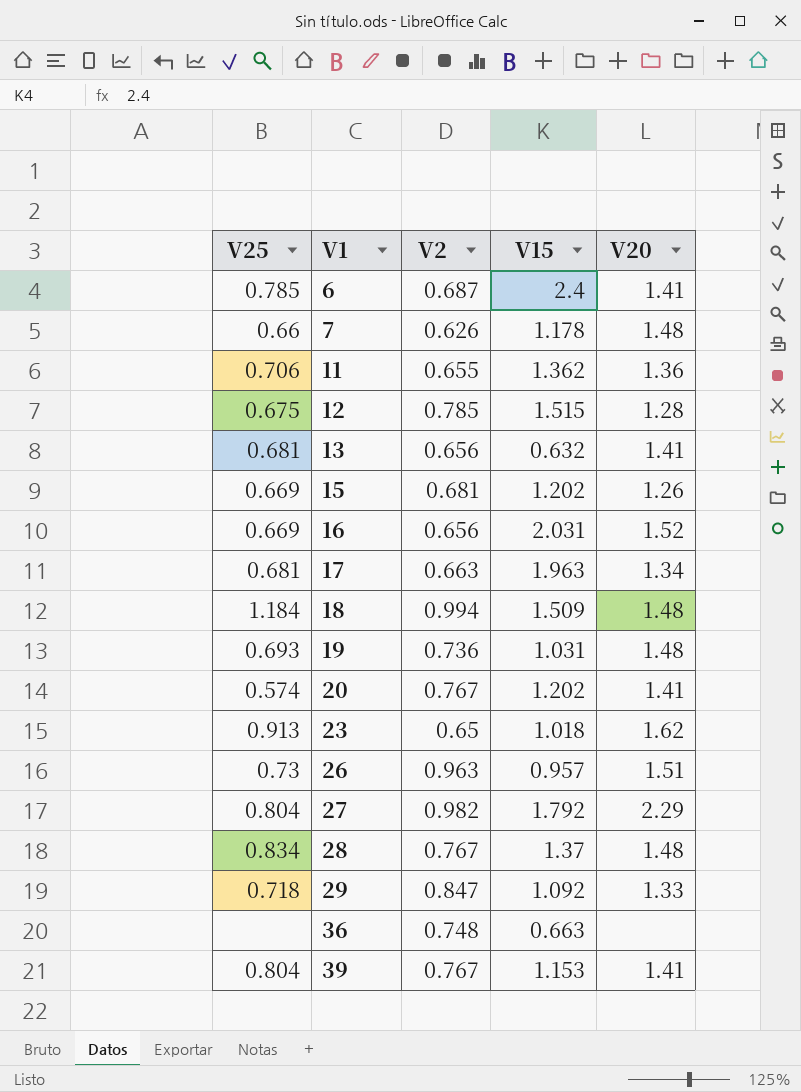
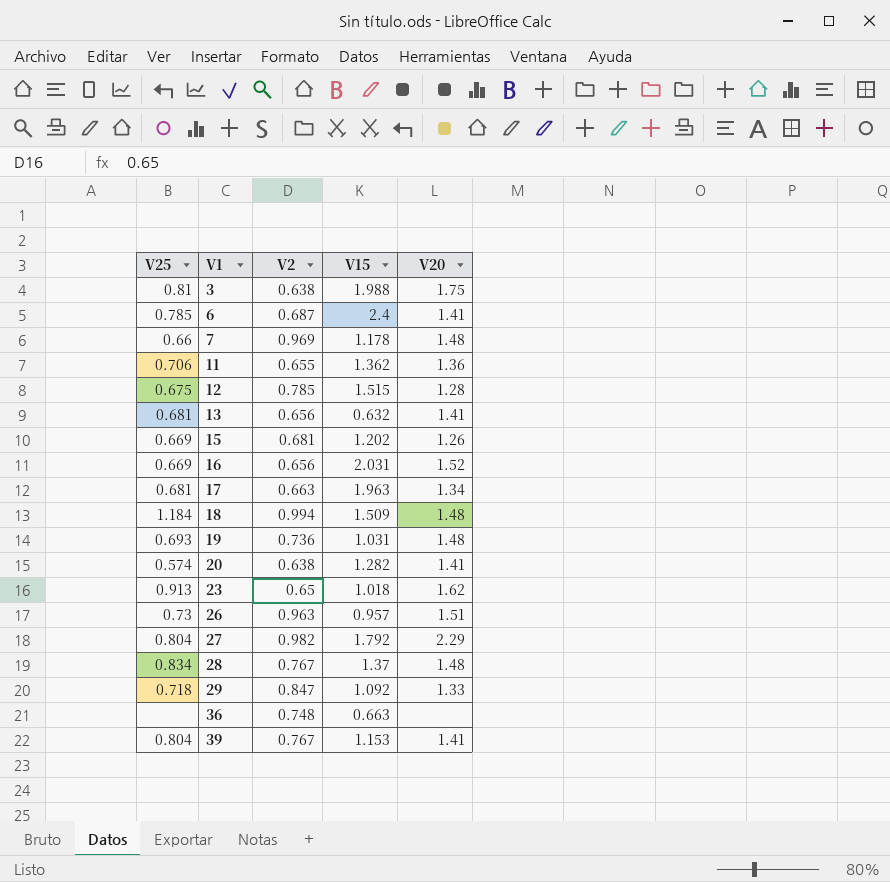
row 3: none -> 0.81 | 0.638 | 1.988 | 1.75
7 | V2: 0.626 -> 0.969
20 | V2: 0.767 -> 0.638
20 | V15: 1.202 -> 1.282

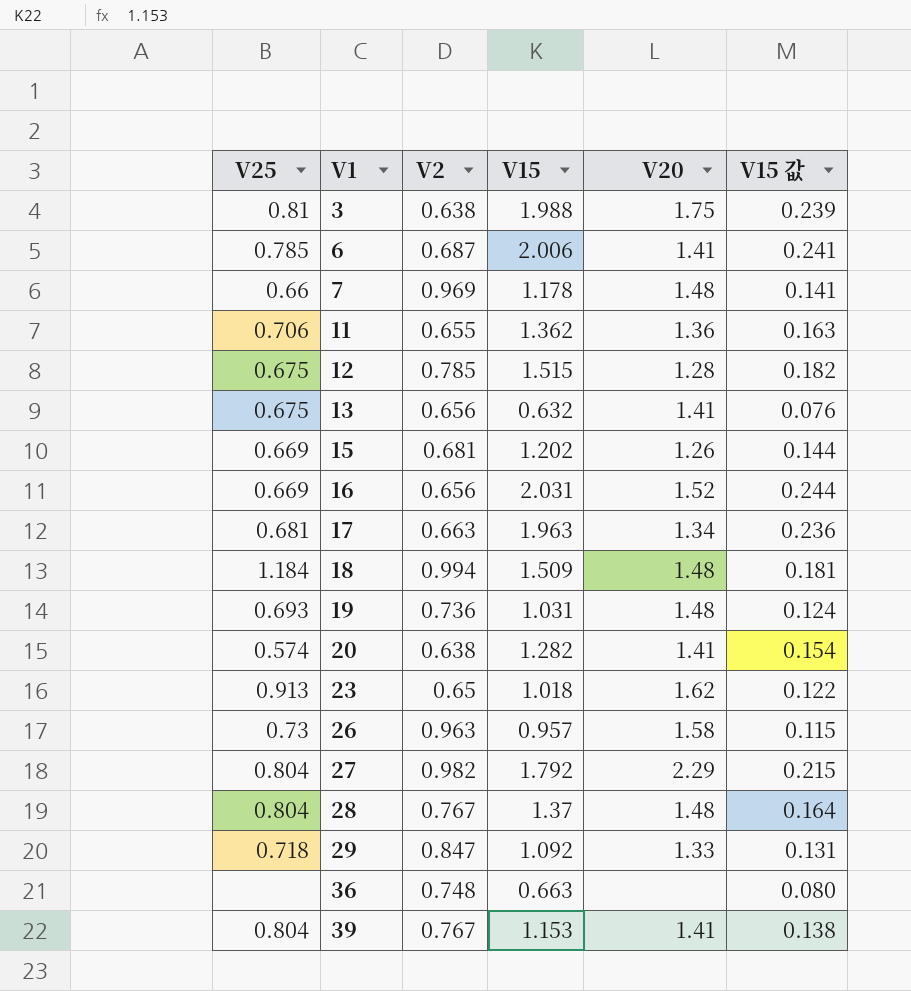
column V15 값 | formula: none -> [V15] * 0.12
6 | V15: 2.4 -> 2.006
13 | V25: 0.681 -> 0.675
26 | V20: 1.51 -> 1.58
28 | V25: 0.834 -> 0.804

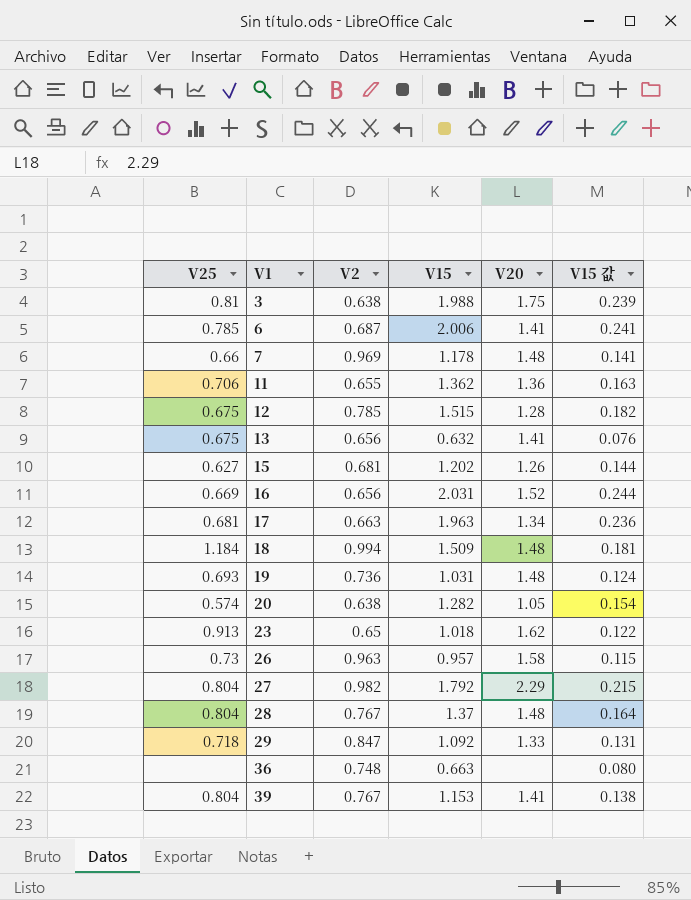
15 | V25: 0.669 -> 0.627
20 | V20: 1.41 -> 1.05

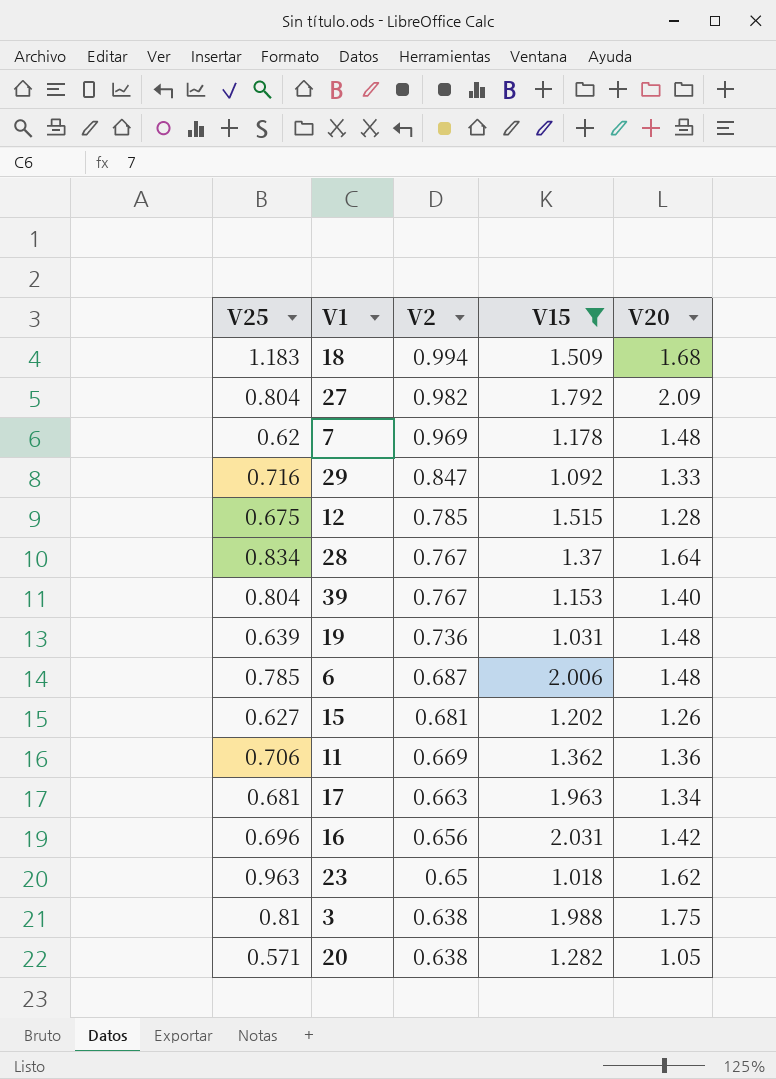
filter: none -> V15 >= 1.018
row order: V1 ascending -> V2 descending
column V15 값 | formula: [V15] * 0.12 -> none
18 | V25: 1.184 -> 1.183
18 | V20: 1.48 -> 1.68
27 | V20: 2.29 -> 2.09
7 | V25: 0.66 -> 0.62
29 | V25: 0.718 -> 0.716
28 | V25: 0.804 -> 0.834
28 | V20: 1.48 -> 1.64
39 | V20: 1.41 -> 1.40
19 | V25: 0.693 -> 0.639
6 | V20: 1.41 -> 1.48
11 | V2: 0.655 -> 0.669
16 | V25: 0.669 -> 0.696
16 | V20: 1.52 -> 1.42
23 | V25: 0.913 -> 0.963
20 | V25: 0.574 -> 0.571

